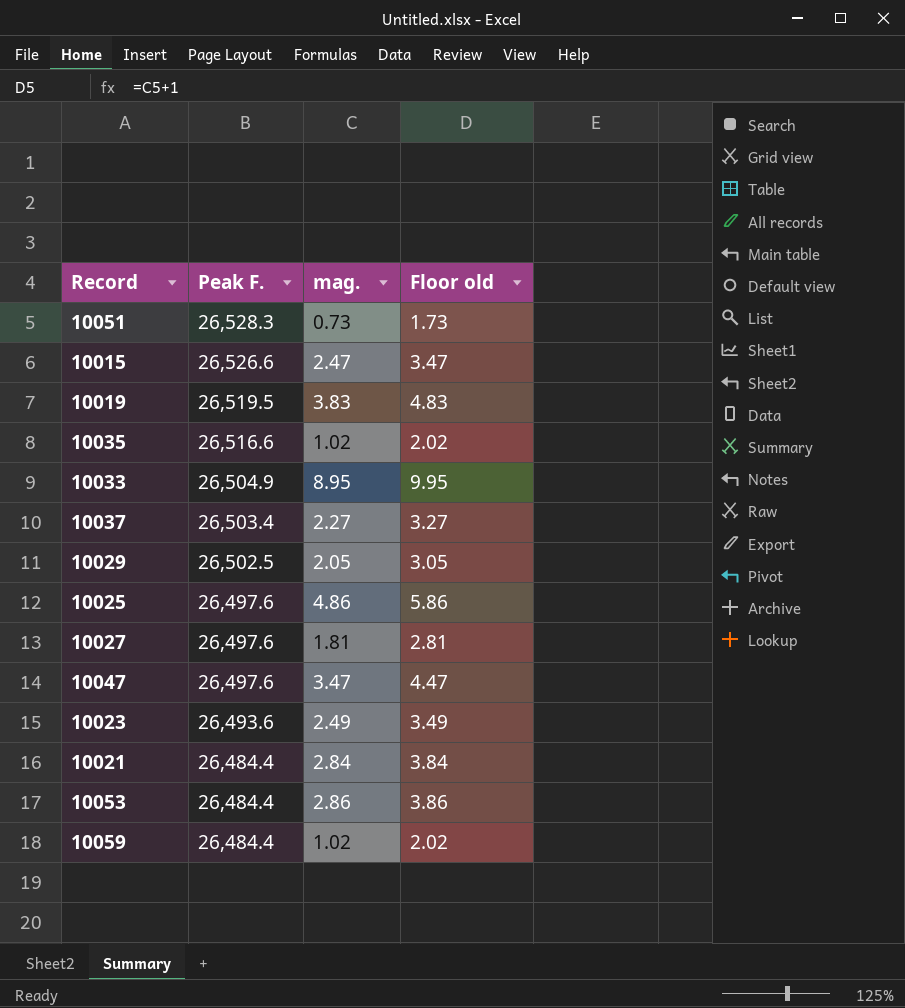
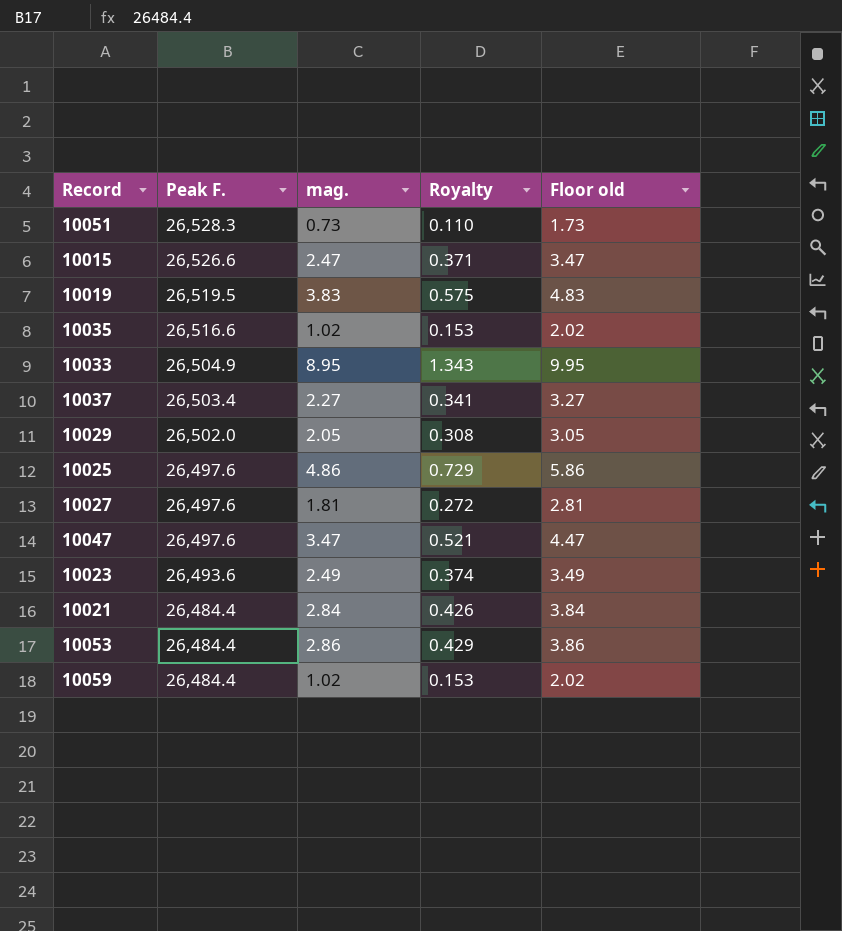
column Royalty | formula: none -> [mag.] * 0.15
10029 | Peak F.: 26,502.5 -> 26,502.0

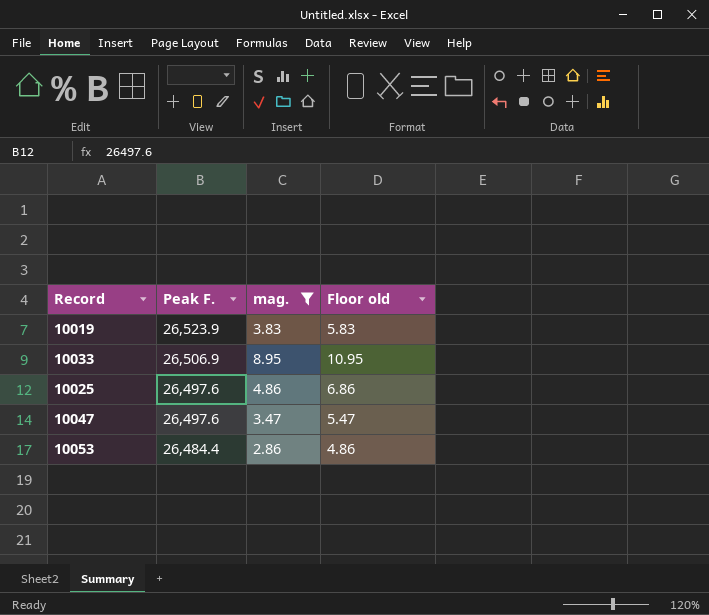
filter: none -> mag. >= 2.86
column Royalty | formula: [mag.] * 0.15 -> none
column Floor old | formula: [mag.] + 1 -> [mag.] + 2
10019 | Peak F.: 26,519.5 -> 26,523.9
10033 | Peak F.: 26,504.9 -> 26,506.9

